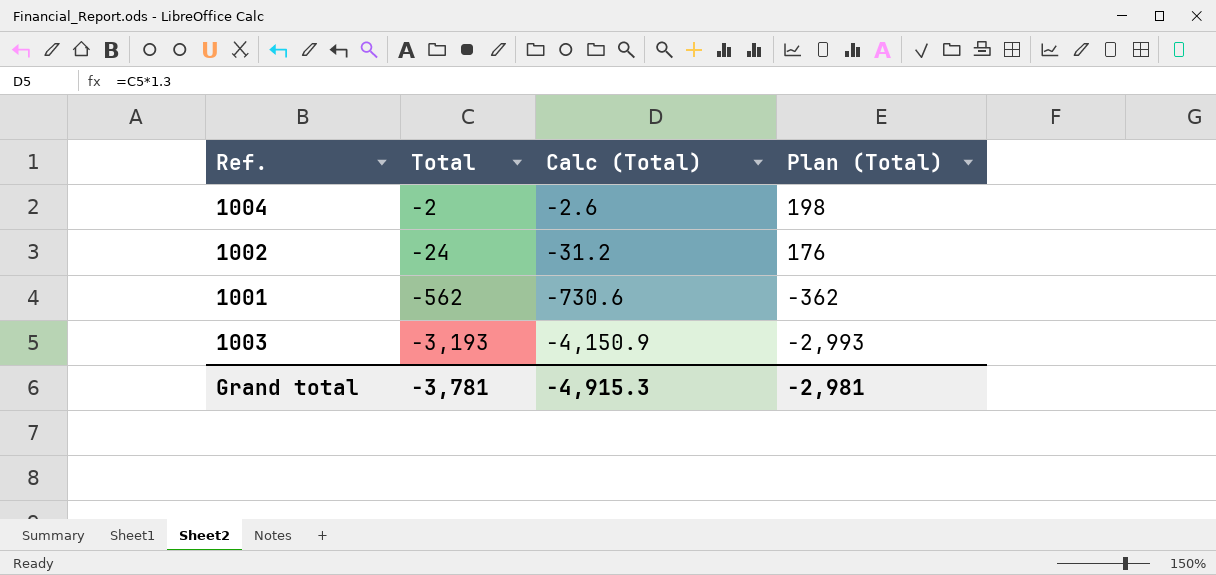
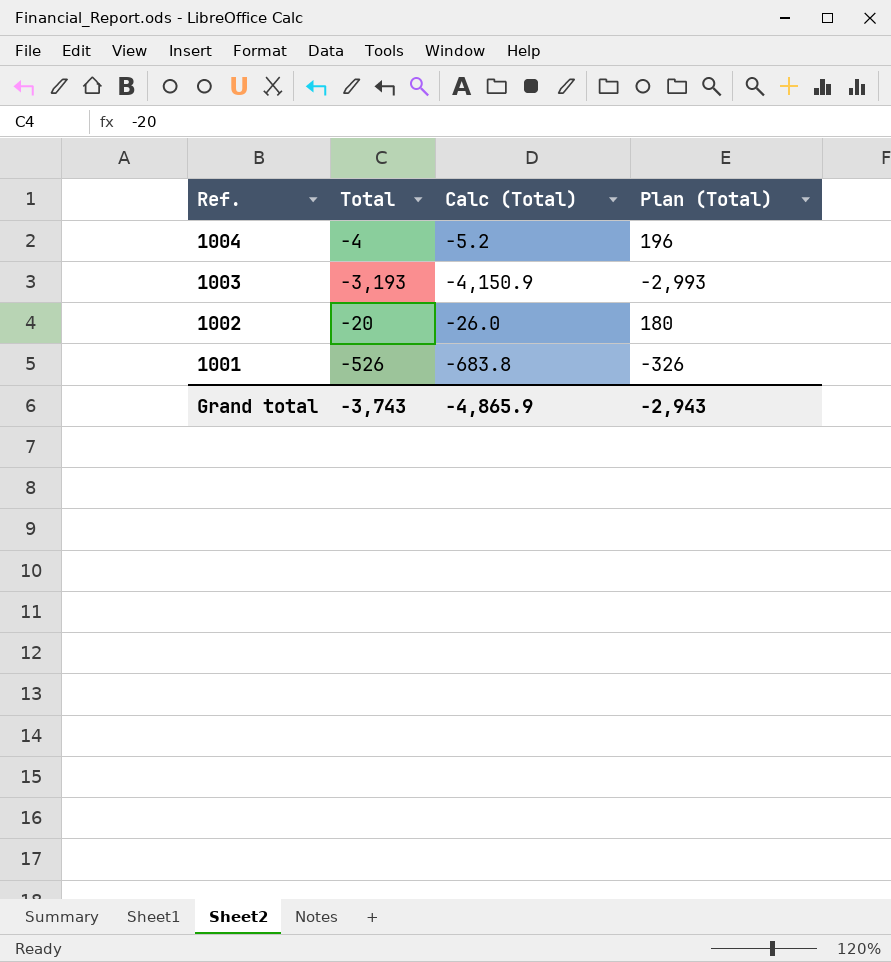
row order: Total descending -> Ref. descending
1004 | Total: -2 -> -4
1004 | Calc (Total): -2.6 -> -5.2
1004 | Plan (Total): 198 -> 196
1002 | Total: -24 -> -20
1002 | Calc (Total): -31.2 -> -26.0
1002 | Plan (Total): 176 -> 180
1001 | Total: -562 -> -526
1001 | Calc (Total): -730.6 -> -683.8
1001 | Plan (Total): -362 -> -326
Grand total | Total: -3,781 -> -3,743
Grand total | Calc (Total): -4,915.3 -> -4,865.9
Grand total | Plan (Total): -2,981 -> -2,943

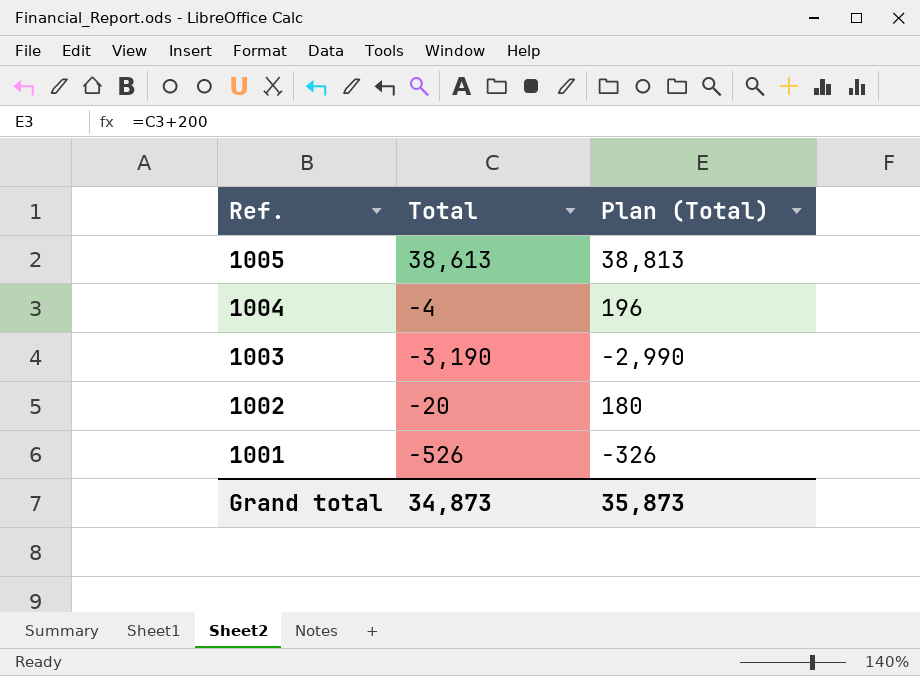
column Calc (Total) | formula: [Total] * 1.3 -> none
row 1005: none -> 38,613 | 38,813
1003 | Total: -3,193 -> -3,190
1003 | Plan (Total): -2,993 -> -2,990
Grand total | Total: -3,743 -> 34,873
Grand total | Plan (Total): -2,943 -> 35,873

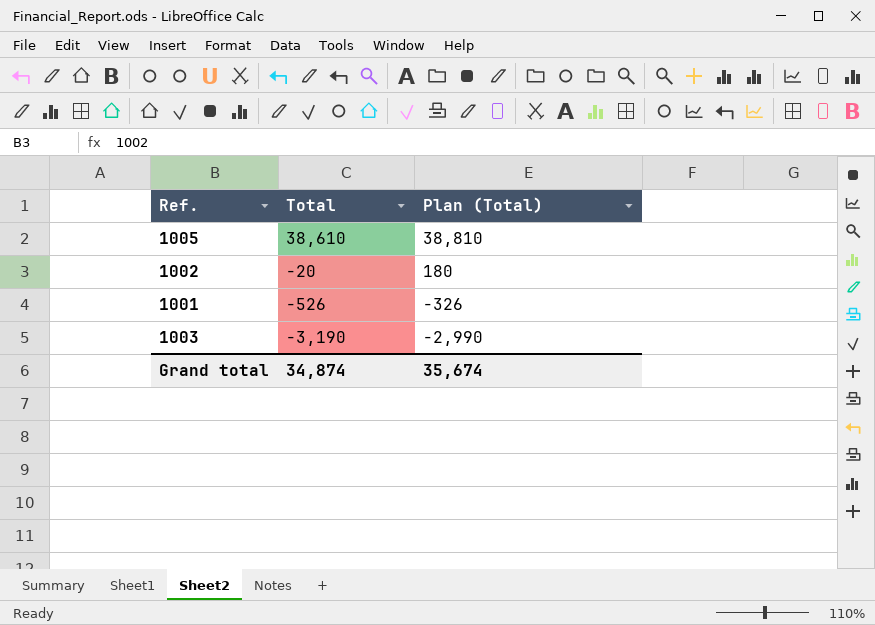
row order: Ref. descending -> Total descending
row 1004: -4 | 196 -> none
1005 | Total: 38,613 -> 38,610
1005 | Plan (Total): 38,813 -> 38,810
Grand total | Total: 34,873 -> 34,874
Grand total | Plan (Total): 35,873 -> 35,674

